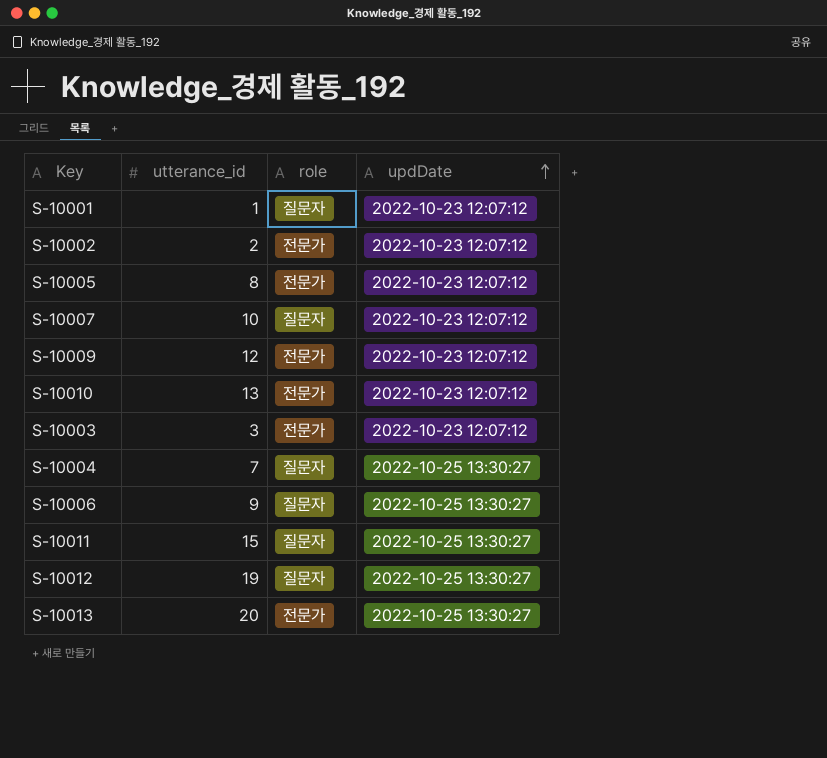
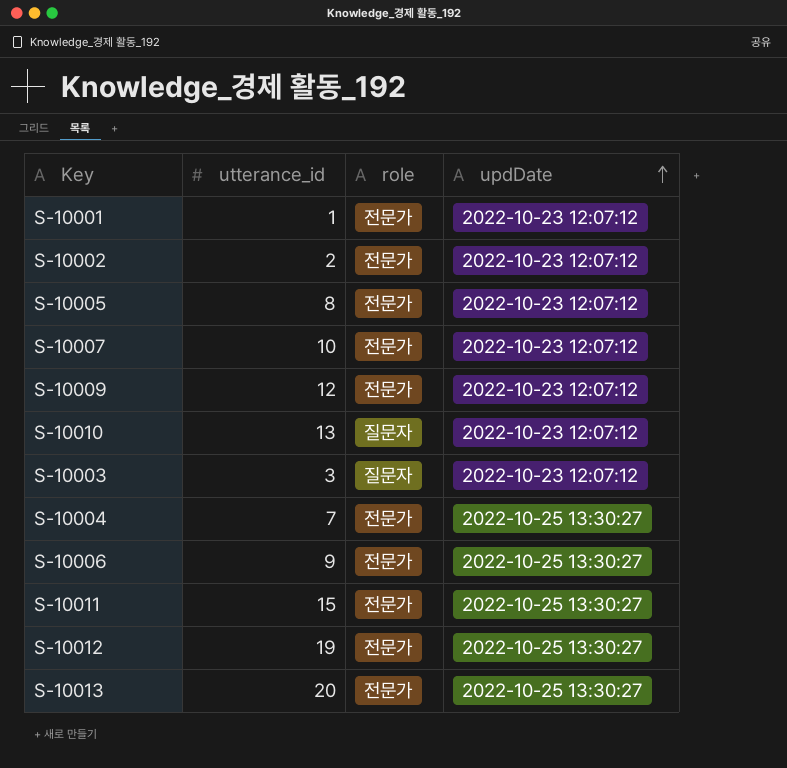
S-10001 | role: 질문자 -> 전문가
S-10007 | role: 질문자 -> 전문가
S-10010 | role: 전문가 -> 질문자
S-10003 | role: 전문가 -> 질문자
S-10004 | role: 질문자 -> 전문가
S-10006 | role: 질문자 -> 전문가
S-10011 | role: 질문자 -> 전문가
S-10012 | role: 질문자 -> 전문가

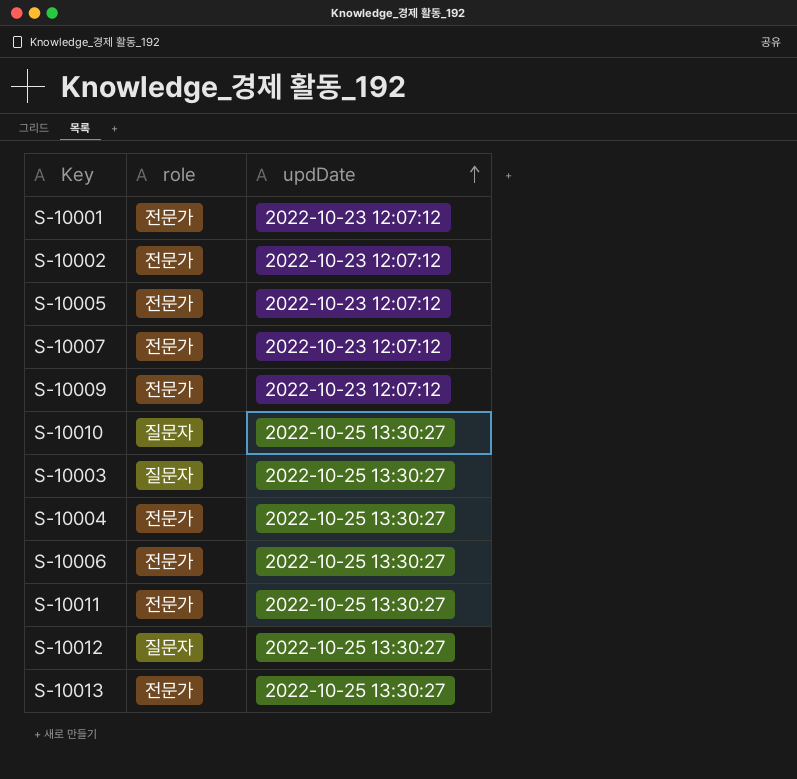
column utterance_id | position: 2 -> none
S-10010 | updDate: 2022-10-23 12:07:12 -> 2022-10-25 13:30:27
S-10003 | updDate: 2022-10-23 12:07:12 -> 2022-10-25 13:30:27
S-10012 | role: 전문가 -> 질문자

